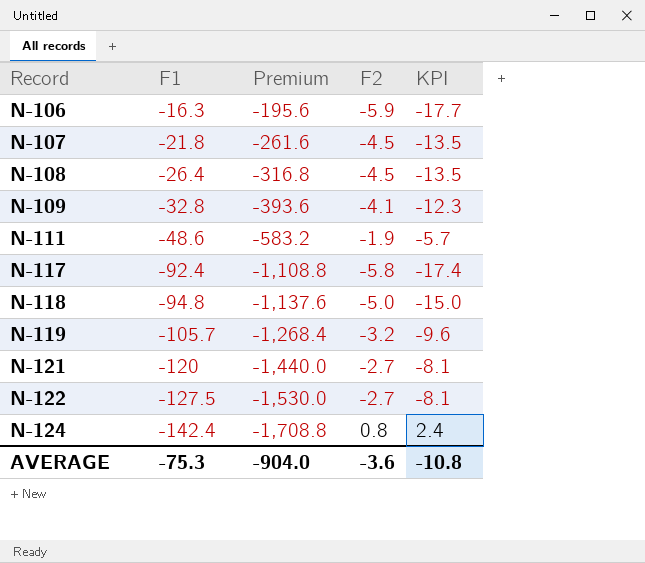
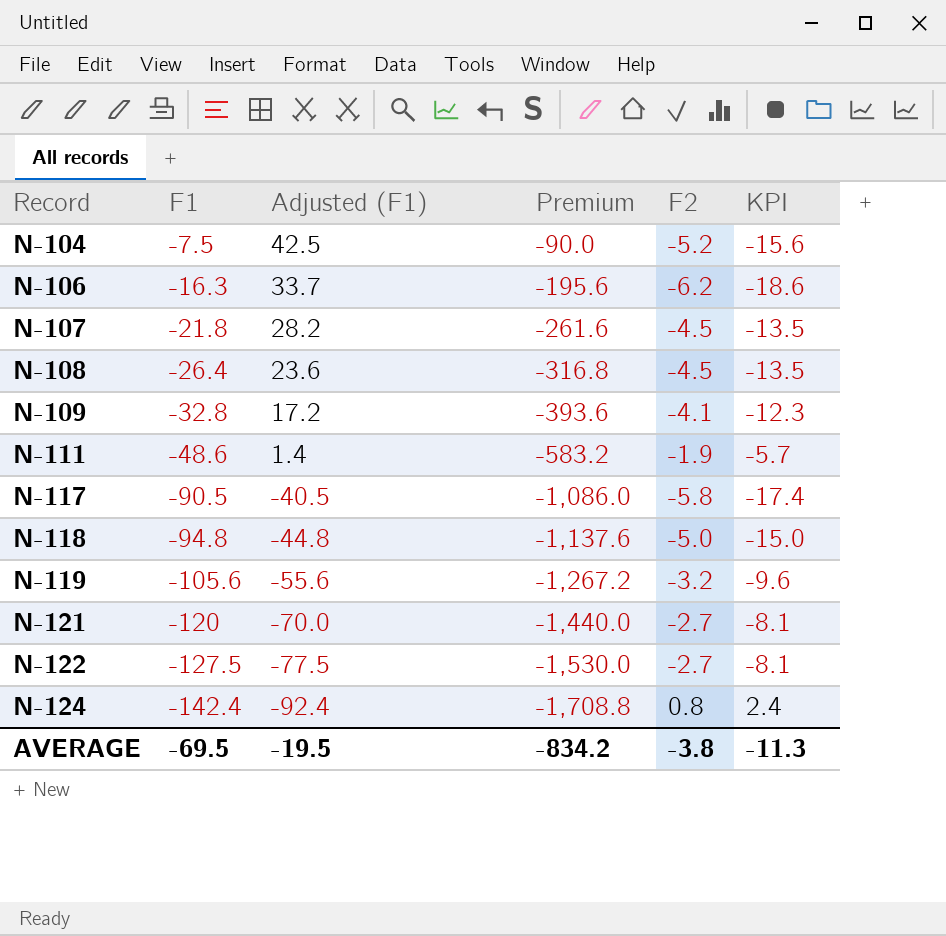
column Adjusted (F1) | formula: none -> [F1] + 50
row N-104: none -> -7.5 | 42.5 | -90.0 | -5.2 | -15.6
N-106 | F2: -5.9 -> -6.2
N-106 | KPI: -17.7 -> -18.6
N-117 | F1: -92.4 -> -90.5
N-117 | Premium: -1,108.8 -> -1,086.0
N-119 | F1: -105.7 -> -105.6
N-119 | Premium: -1,268.4 -> -1,267.2
AVERAGE | F1: -75.3 -> -69.5
AVERAGE | Premium: -904.0 -> -834.2
AVERAGE | F2: -3.6 -> -3.8
AVERAGE | KPI: -10.8 -> -11.3

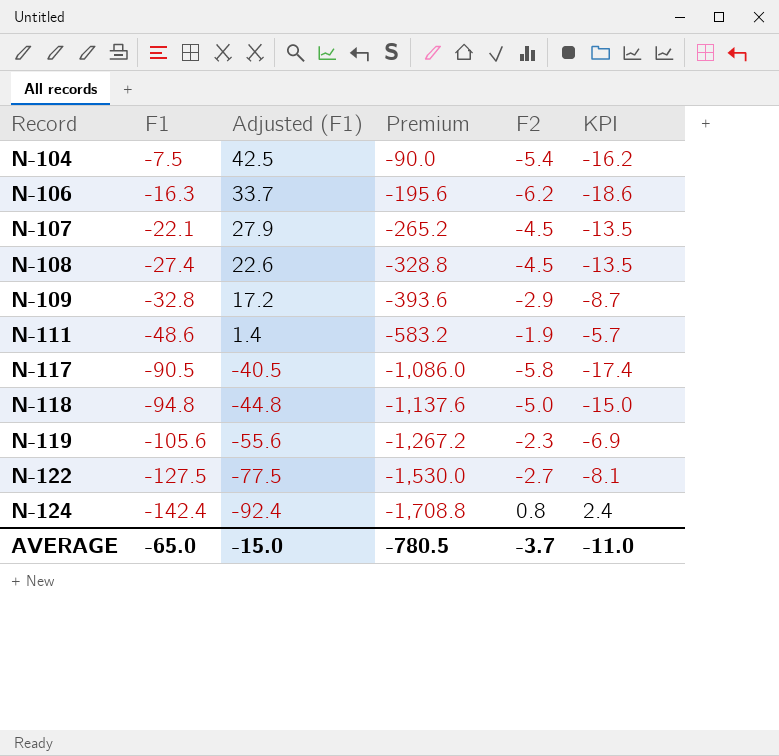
row N-121: -120 | -70.0 | -1,440.0 | -2.7 | -8.1 -> none
N-104 | F2: -5.2 -> -5.4
N-104 | KPI: -15.6 -> -16.2
N-107 | F1: -21.8 -> -22.1
N-107 | Adjusted (F1): 28.2 -> 27.9
N-107 | Premium: -261.6 -> -265.2
N-108 | F1: -26.4 -> -27.4
N-108 | Adjusted (F1): 23.6 -> 22.6
N-108 | Premium: -316.8 -> -328.8
N-109 | F2: -4.1 -> -2.9
N-109 | KPI: -12.3 -> -8.7
N-119 | F2: -3.2 -> -2.3
N-119 | KPI: -9.6 -> -6.9
AVERAGE | F1: -69.5 -> -65.0
AVERAGE | Adjusted (F1): -19.5 -> -15.0
AVERAGE | Premium: -834.2 -> -780.5
AVERAGE | F2: -3.8 -> -3.7
AVERAGE | KPI: -11.3 -> -11.0

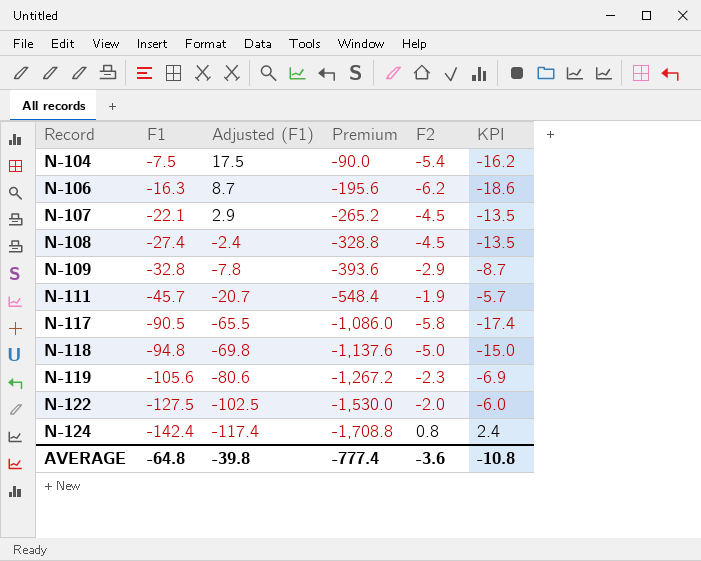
column Adjusted (F1) | formula: [F1] + 50 -> [F1] + 25
N-111 | F1: -48.6 -> -45.7
N-111 | Premium: -583.2 -> -548.4
N-122 | F2: -2.7 -> -2.0
N-122 | KPI: -8.1 -> -6.0
AVERAGE | F1: -65.0 -> -64.8
AVERAGE | Adjusted (F1): -15.0 -> -39.8
AVERAGE | Premium: -780.5 -> -777.4
AVERAGE | F2: -3.7 -> -3.6
AVERAGE | KPI: -11.0 -> -10.8

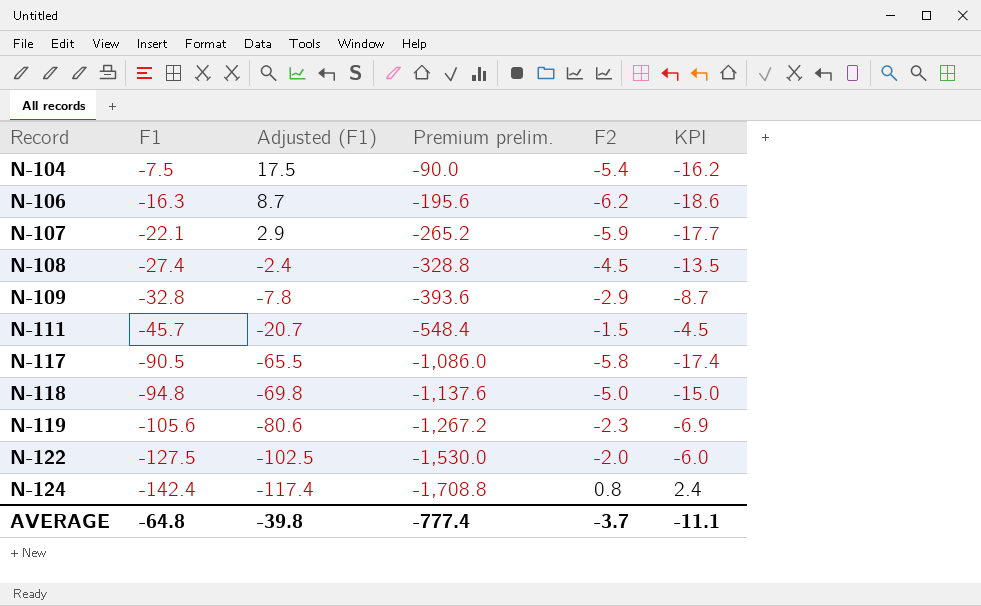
column name: Premium -> Premium prelim.
N-107 | F2: -4.5 -> -5.9
N-107 | KPI: -13.5 -> -17.7
N-111 | F2: -1.9 -> -1.5
N-111 | KPI: -5.7 -> -4.5
AVERAGE | F2: -3.6 -> -3.7
AVERAGE | KPI: -10.8 -> -11.1

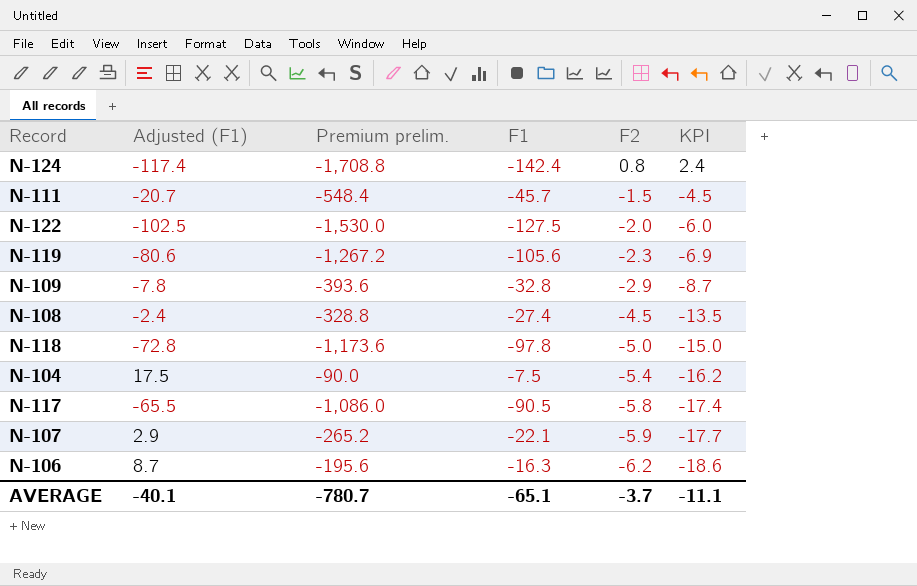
row order: Record ascending -> F2 descending
column F1 | position: 2 -> 4
N-118 | Adjusted (F1): -69.8 -> -72.8
N-118 | Premium prelim.: -1,137.6 -> -1,173.6
N-118 | F1: -94.8 -> -97.8
AVERAGE | Adjusted (F1): -39.8 -> -40.1
AVERAGE | Premium prelim.: -777.4 -> -780.7
AVERAGE | F1: -64.8 -> -65.1

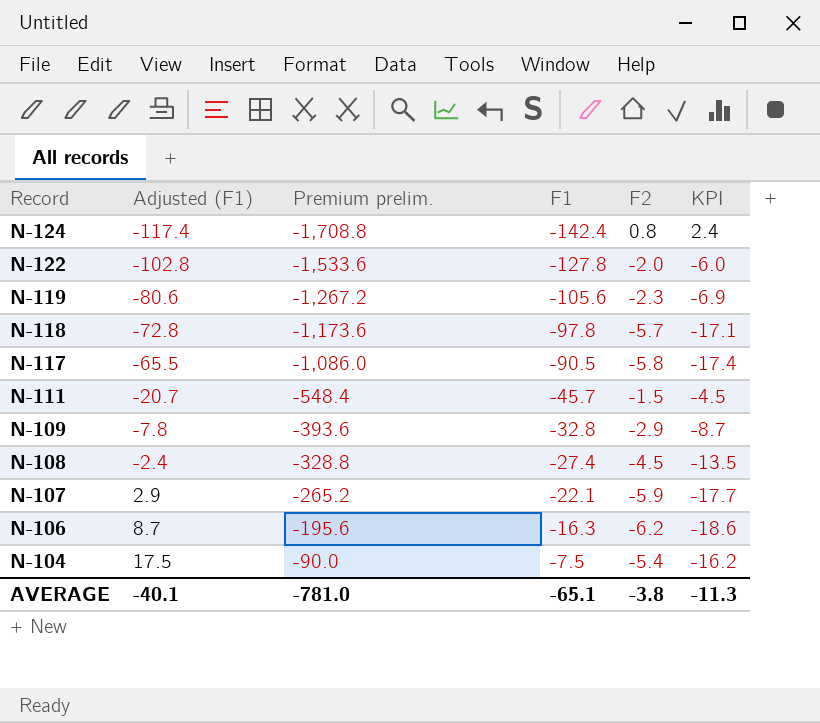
row order: F2 descending -> Record descending
N-122 | Adjusted (F1): -102.5 -> -102.8
N-122 | Premium prelim.: -1,530.0 -> -1,533.6
N-122 | F1: -127.5 -> -127.8
N-118 | F2: -5.0 -> -5.7
N-118 | KPI: -15.0 -> -17.1
AVERAGE | Premium prelim.: -780.7 -> -781.0
AVERAGE | F2: -3.7 -> -3.8
AVERAGE | KPI: -11.1 -> -11.3

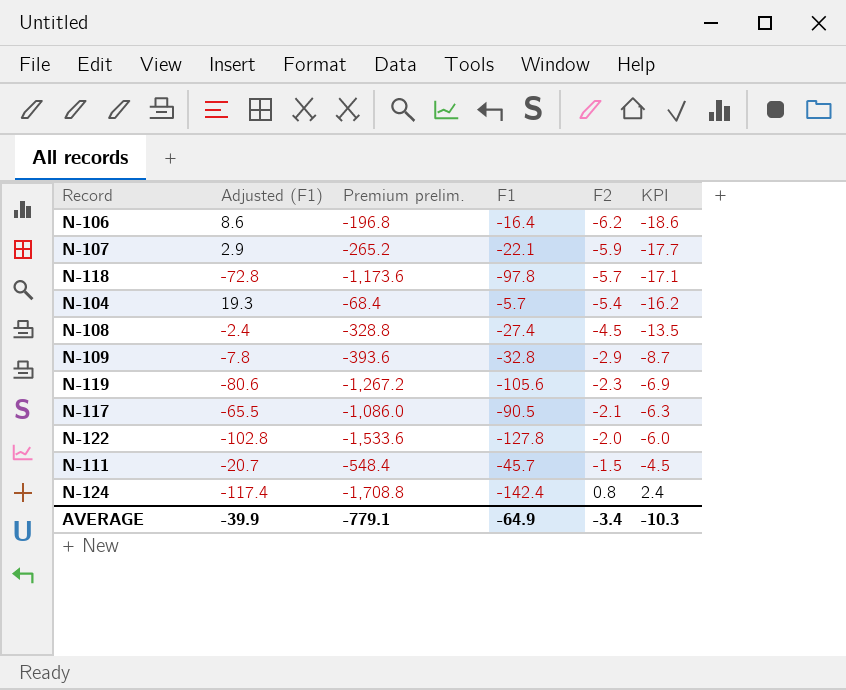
row order: Record descending -> F2 ascending
N-106 | Adjusted (F1): 8.7 -> 8.6
N-106 | Premium prelim.: -195.6 -> -196.8
N-106 | F1: -16.3 -> -16.4
N-104 | Adjusted (F1): 17.5 -> 19.3
N-104 | Premium prelim.: -90.0 -> -68.4
N-104 | F1: -7.5 -> -5.7
N-117 | F2: -5.8 -> -2.1
N-117 | KPI: -17.4 -> -6.3
AVERAGE | Adjusted (F1): -40.1 -> -39.9
AVERAGE | Premium prelim.: -781.0 -> -779.1
AVERAGE | F1: -65.1 -> -64.9
AVERAGE | F2: -3.8 -> -3.4
AVERAGE | KPI: -11.3 -> -10.3

